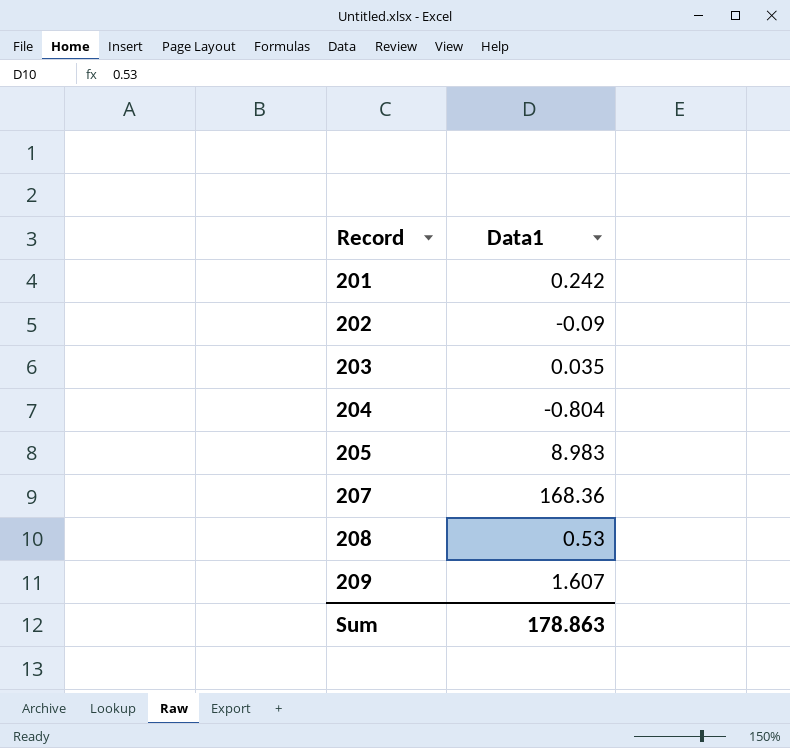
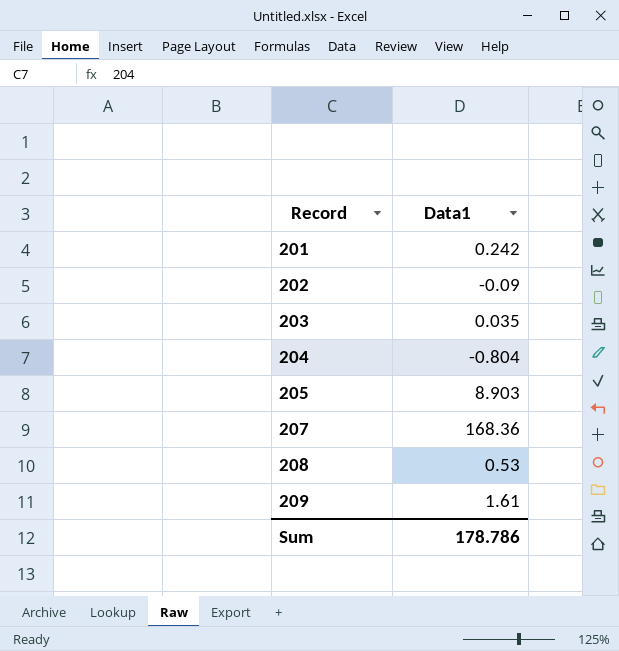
205 | Data1: 8.983 -> 8.903
209 | Data1: 1.607 -> 1.61
Sum | Data1: 178.863 -> 178.786

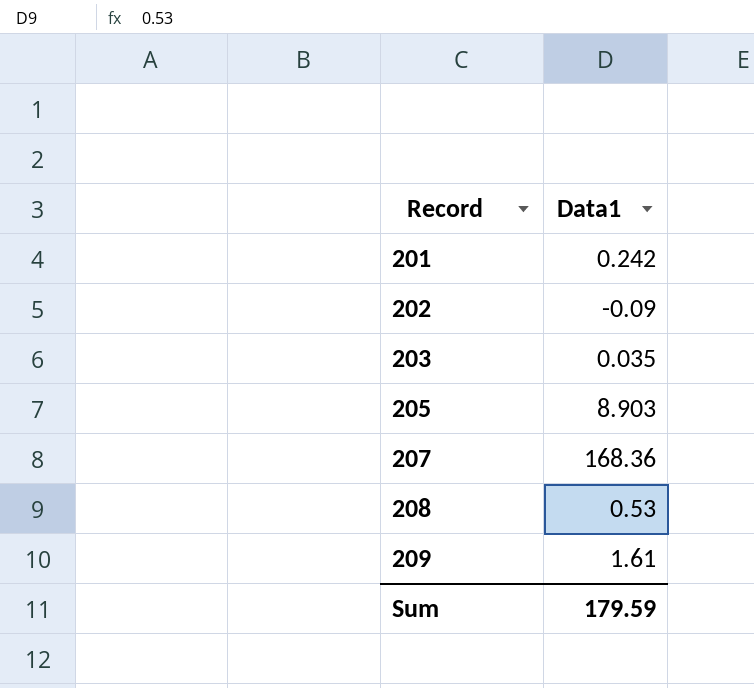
row 204: -0.804 -> none
Sum | Data1: 178.786 -> 179.59

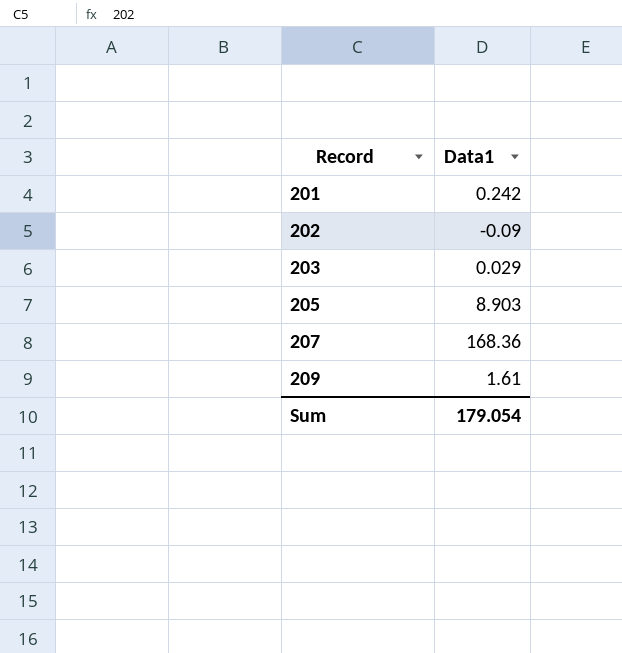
row 208: 0.53 -> none
203 | Data1: 0.035 -> 0.029
Sum | Data1: 179.59 -> 179.054

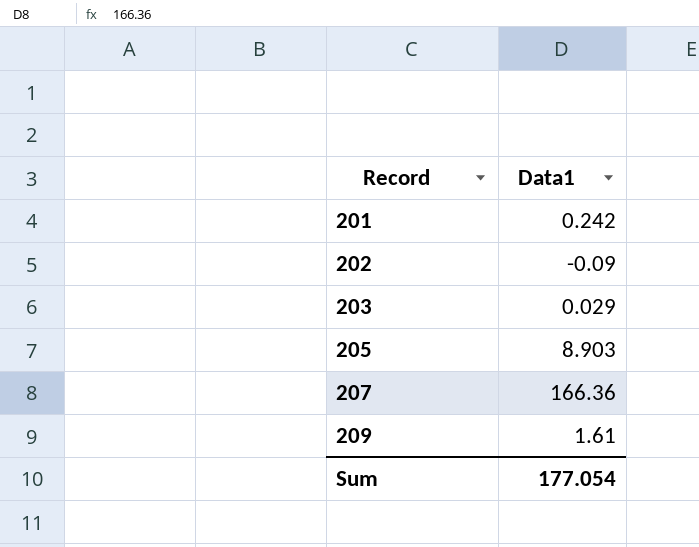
207 | Data1: 168.36 -> 166.36
Sum | Data1: 179.054 -> 177.054

